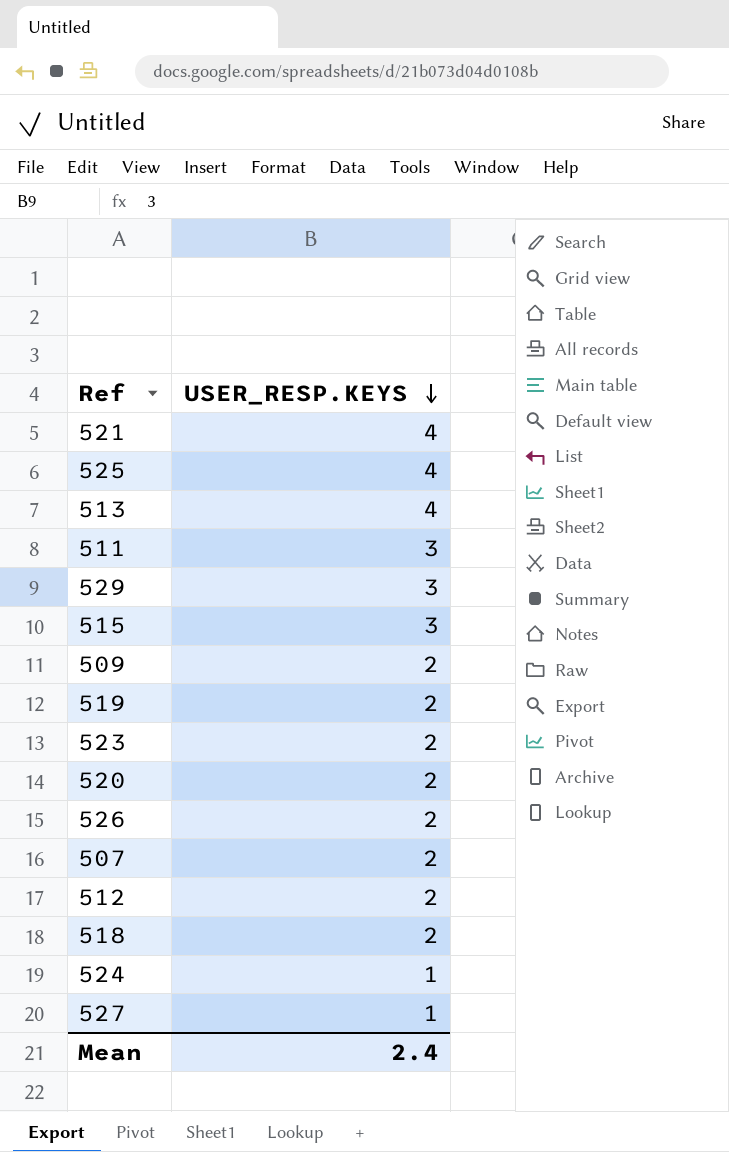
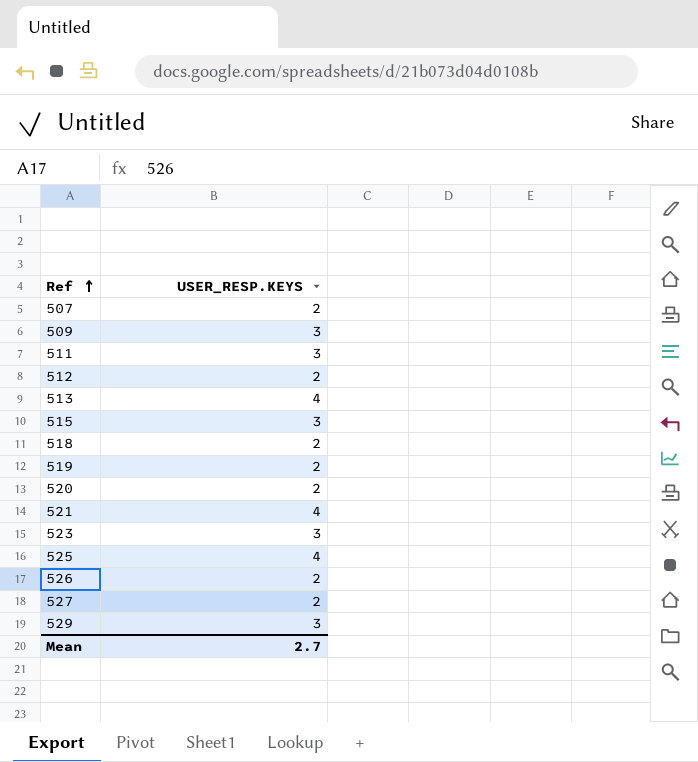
row order: USER_RESP.KEYS descending -> Ref ascending
row 524: 1 -> none
509 | USER_RESP.KEYS: 2 -> 3
523 | USER_RESP.KEYS: 2 -> 3
527 | USER_RESP.KEYS: 1 -> 2
Mean | USER_RESP.KEYS: 2.4 -> 2.7

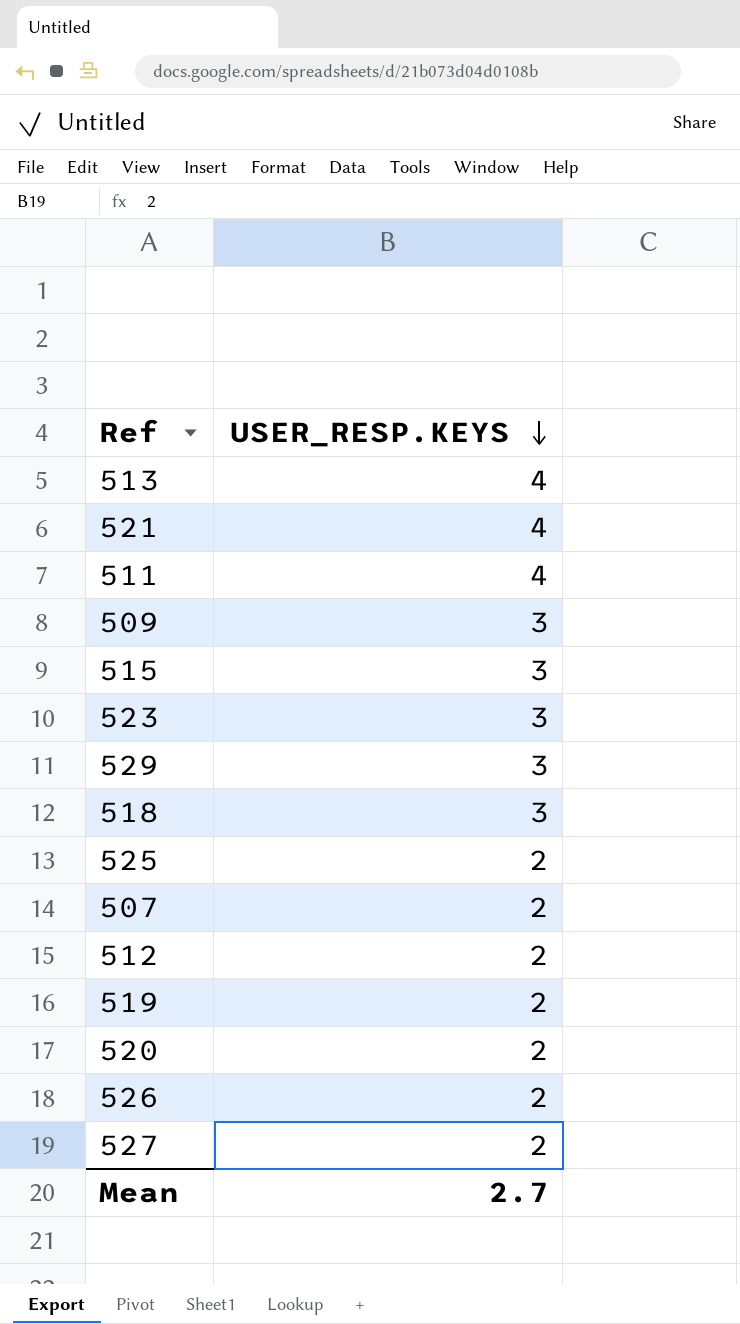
row order: Ref ascending -> USER_RESP.KEYS descending
511 | USER_RESP.KEYS: 3 -> 4
518 | USER_RESP.KEYS: 2 -> 3
525 | USER_RESP.KEYS: 4 -> 2

